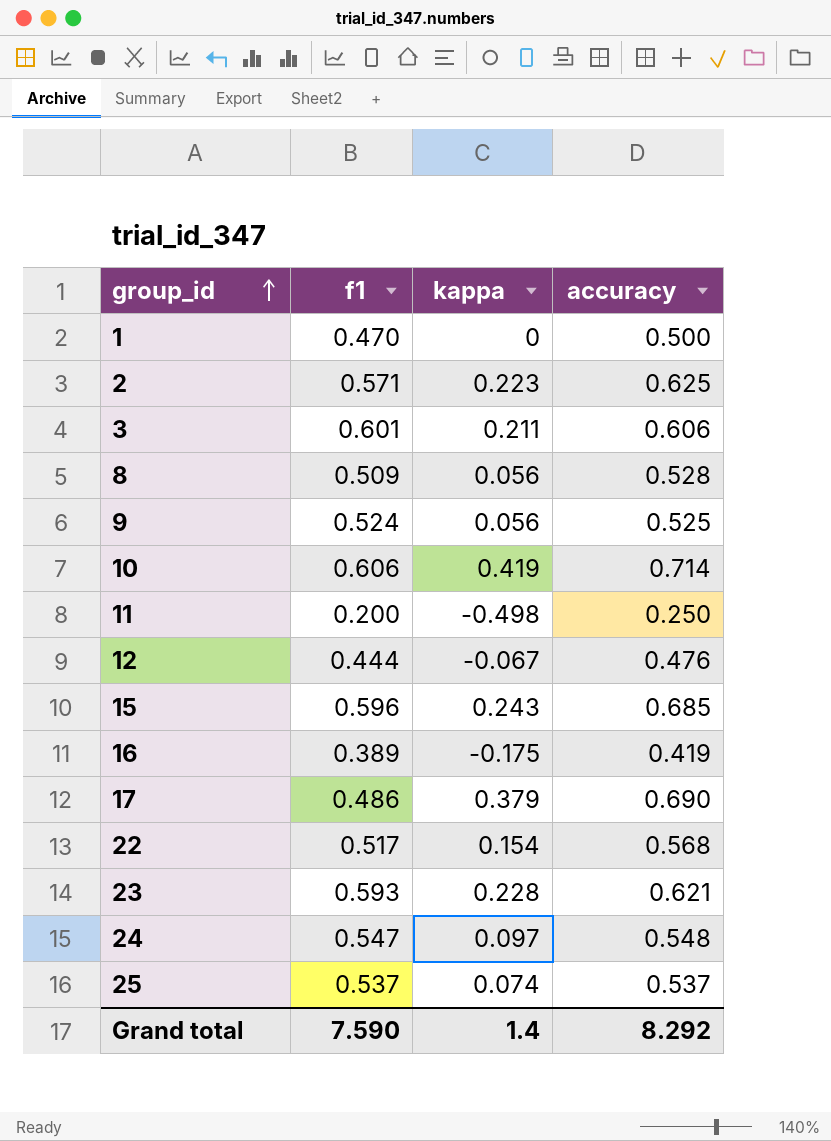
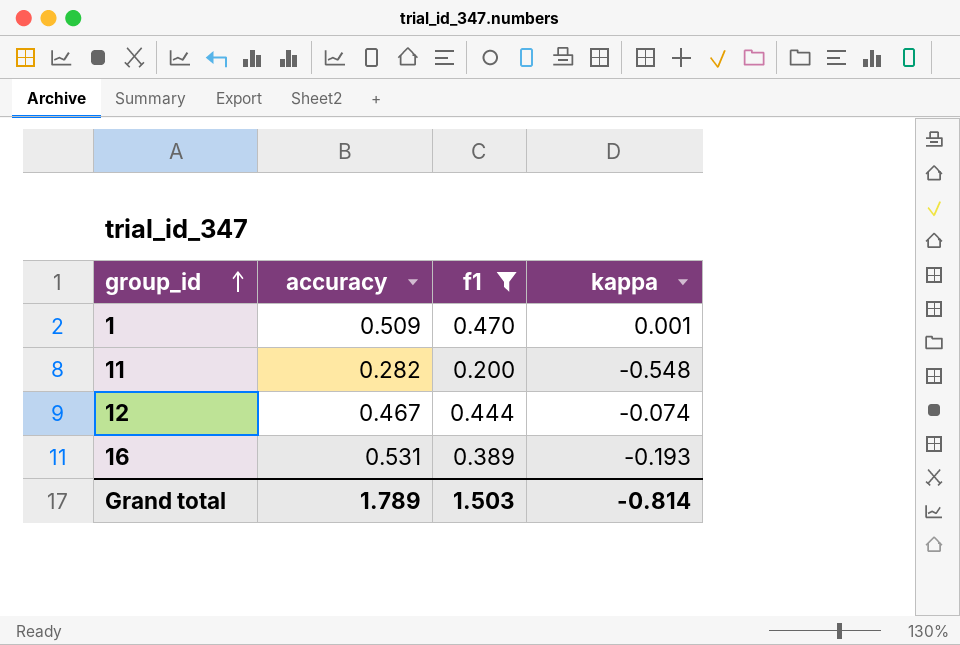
filter: none -> f1 <= 0.470
column accuracy | position: 4 -> 2
1 | accuracy: 0.500 -> 0.509
1 | kappa: 0 -> 0.001
11 | accuracy: 0.250 -> 0.282
11 | kappa: -0.498 -> -0.548
12 | accuracy: 0.476 -> 0.467
12 | kappa: -0.067 -> -0.074
16 | accuracy: 0.419 -> 0.531
16 | kappa: -0.175 -> -0.193
Grand total | accuracy: 8.292 -> 1.789
Grand total | f1: 7.590 -> 1.503
Grand total | kappa: 1.4 -> -0.814

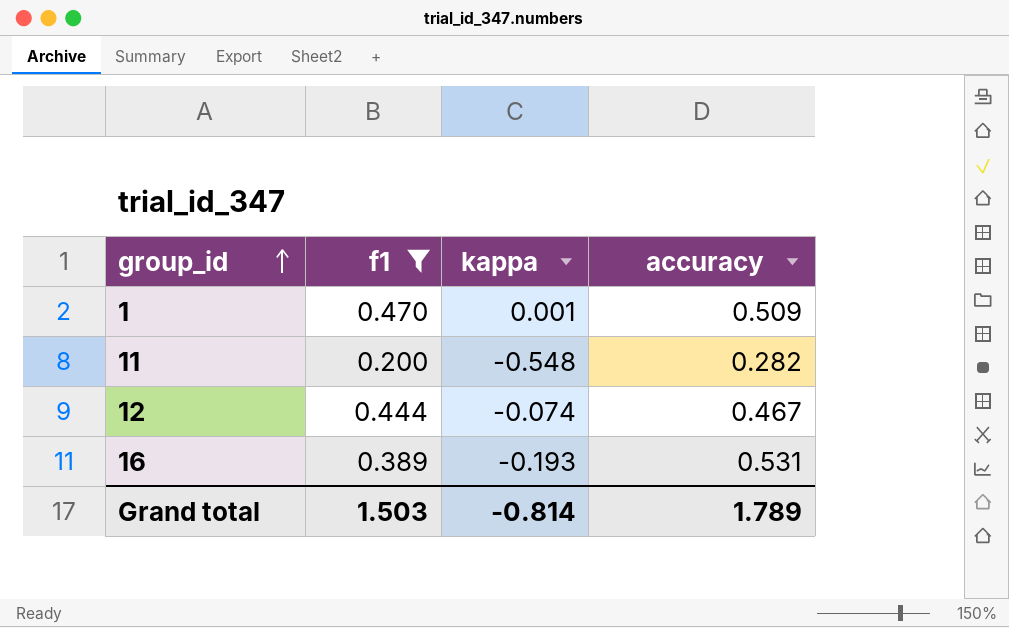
column accuracy | position: 2 -> 4

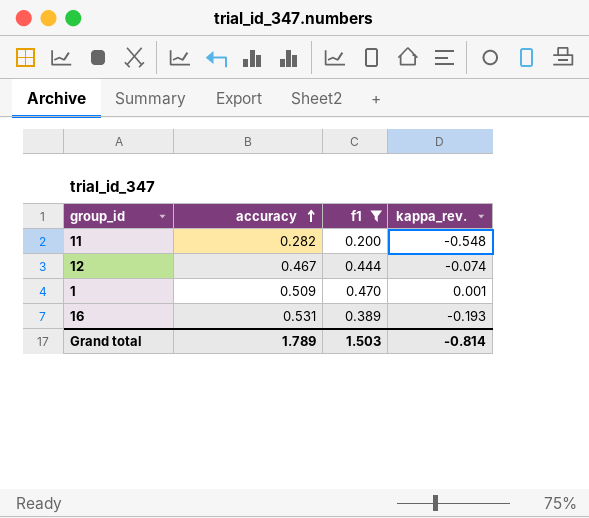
row order: group_id ascending -> accuracy ascending
column accuracy | position: 4 -> 2
column name: kappa -> kappa_rev.

